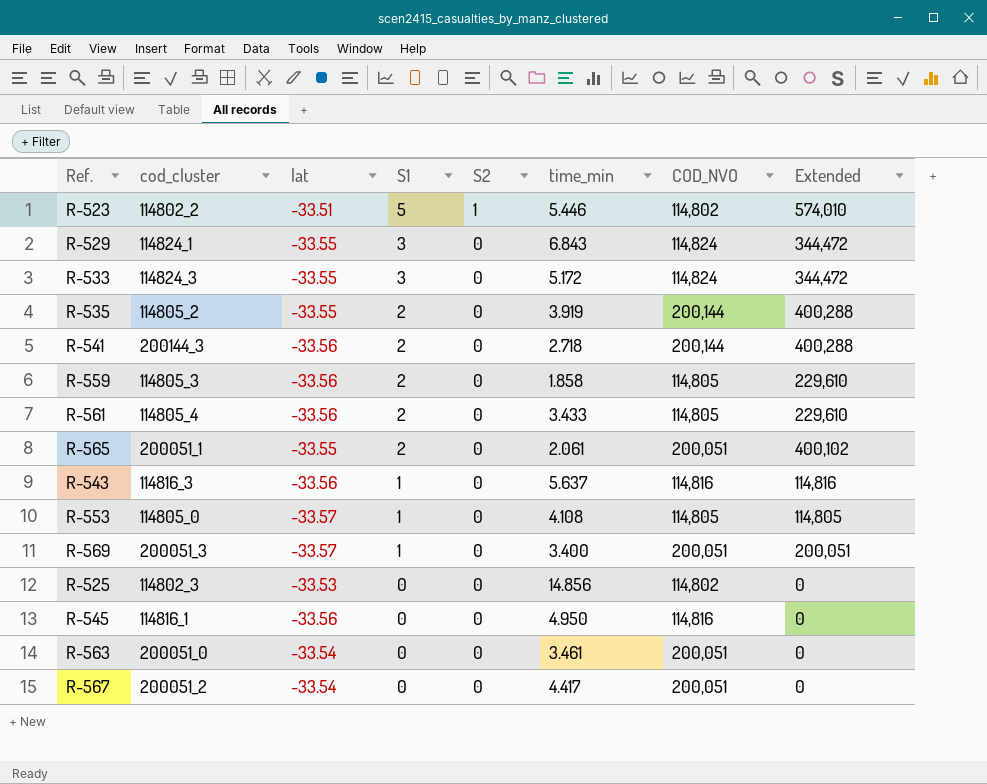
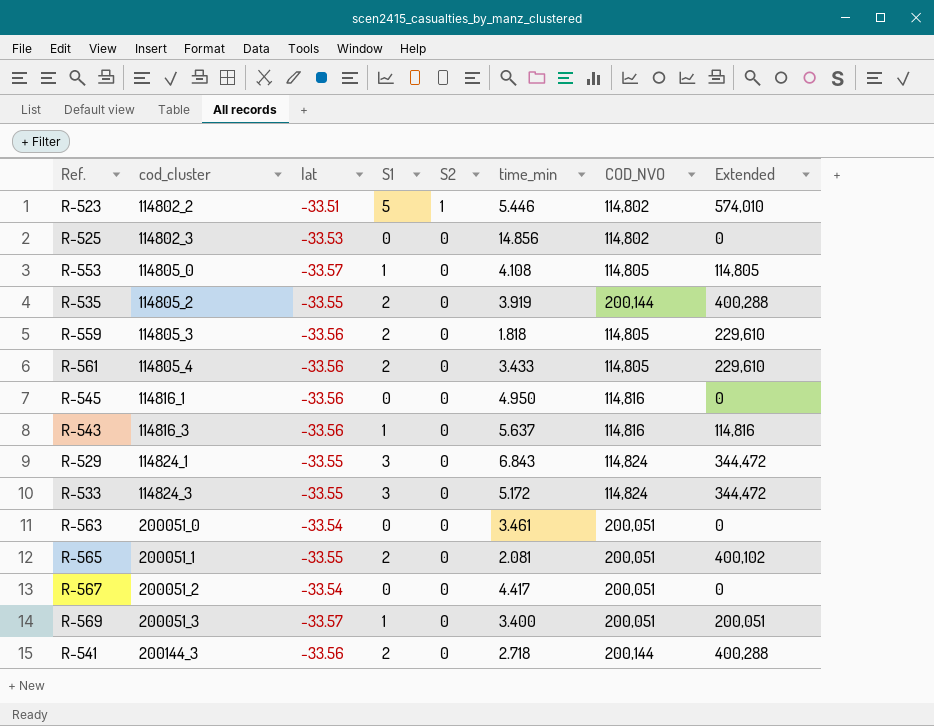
row order: S1 descending -> cod_cluster ascending
R-559 | time_min: 1.858 -> 1.818
R-565 | time_min: 2.061 -> 2.081

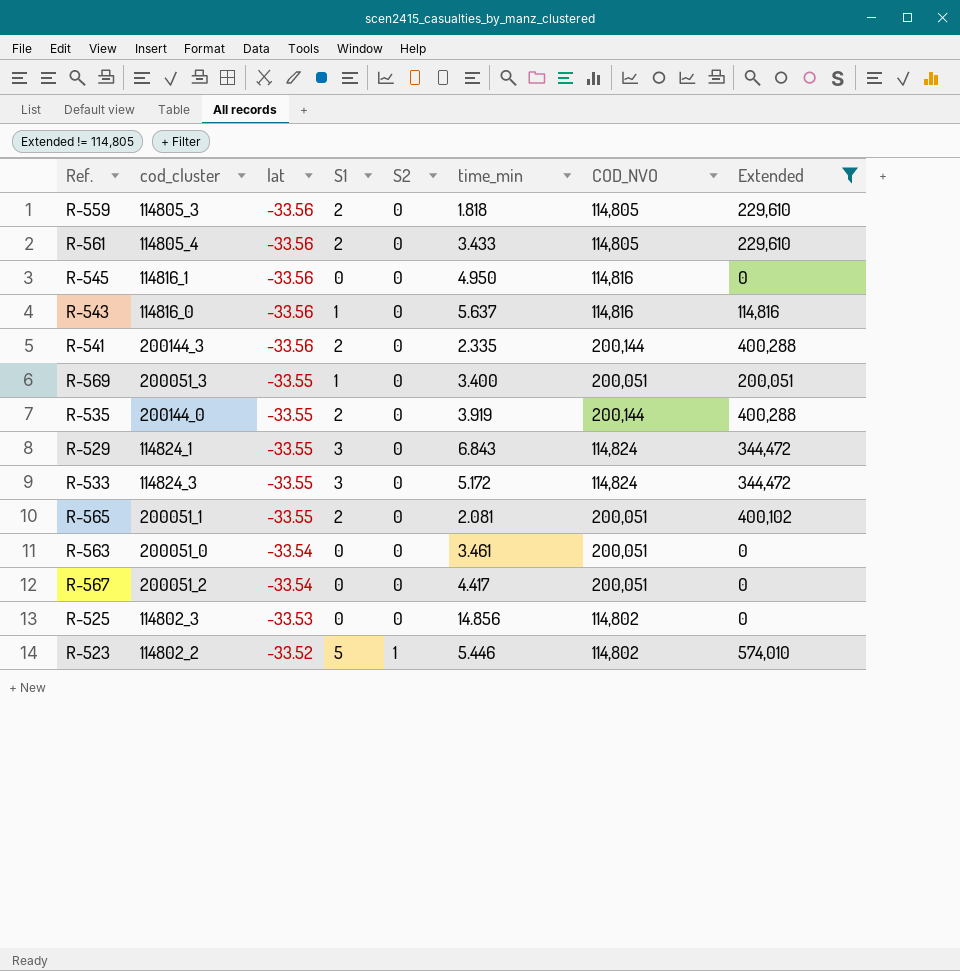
filter: none -> Extended != 114,805
row order: cod_cluster ascending -> lat ascending
R-543 | cod_cluster: 114816_3 -> 114816_0
R-541 | time_min: 2.718 -> 2.335
R-569 | lat: -33.57 -> -33.55
R-535 | cod_cluster: 114805_2 -> 200144_0
R-523 | lat: -33.51 -> -33.52

